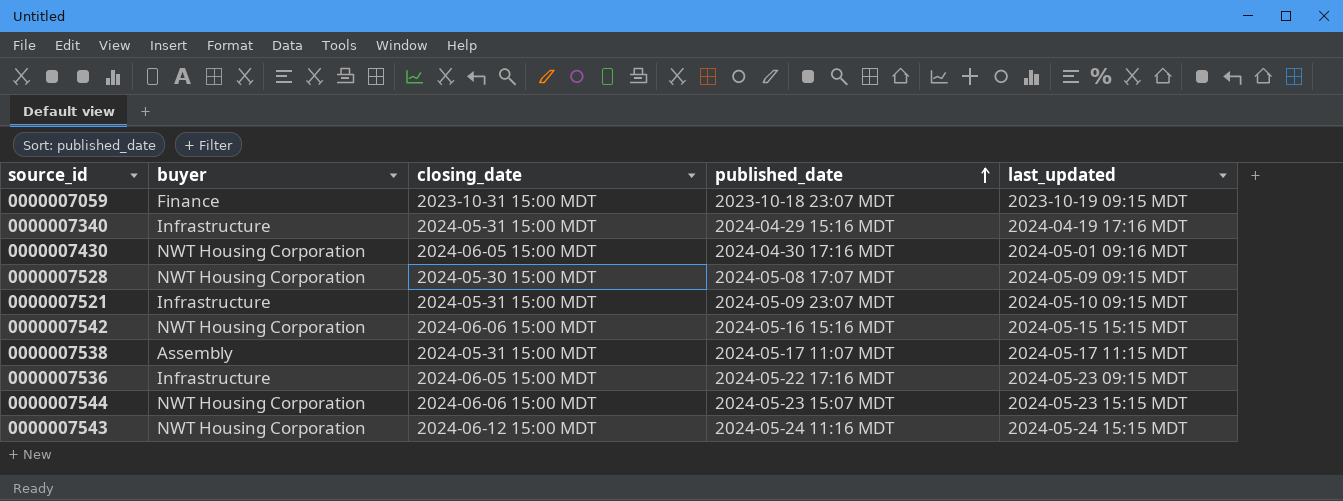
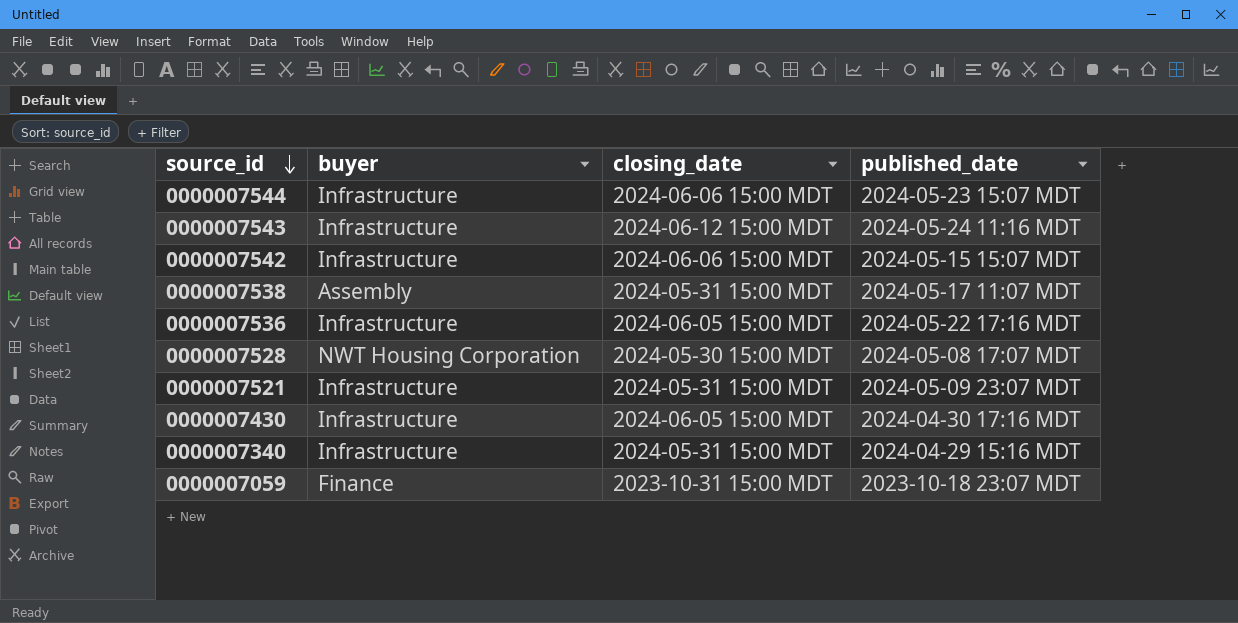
row order: published_date ascending -> source_id descending
column last_updated | position: 5 -> none
0000007544 | buyer: NWT Housing Corporation -> Infrastructure
0000007543 | buyer: NWT Housing Corporation -> Infrastructure
0000007542 | buyer: NWT Housing Corporation -> Infrastructure
0000007542 | published_date: 2024-05-16 15:16 MDT -> 2024-05-15 15:07 MDT
0000007430 | buyer: NWT Housing Corporation -> Infrastructure

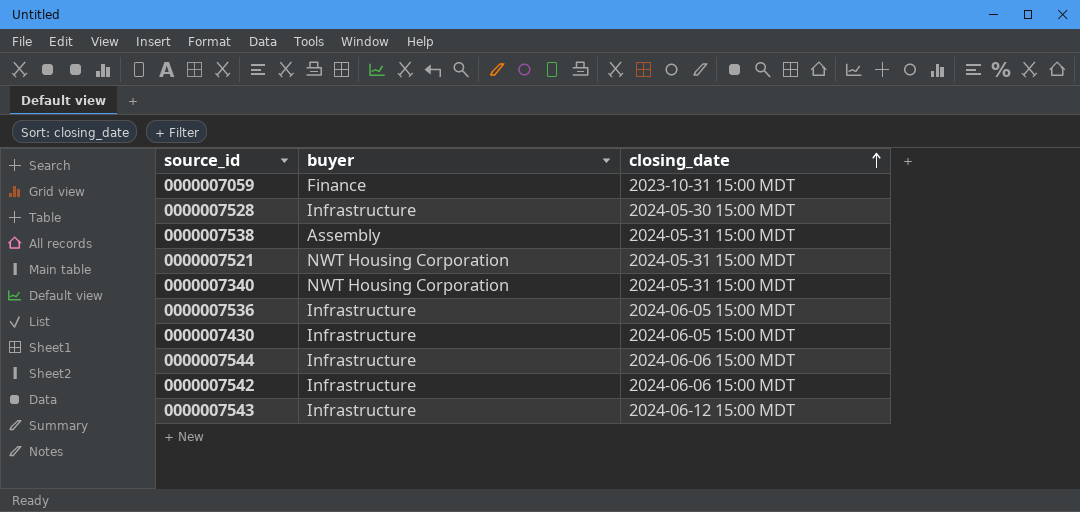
row order: source_id descending -> closing_date ascending
column published_date | position: 4 -> none
0000007528 | buyer: NWT Housing Corporation -> Infrastructure
0000007521 | buyer: Infrastructure -> NWT Housing Corporation
0000007340 | buyer: Infrastructure -> NWT Housing Corporation

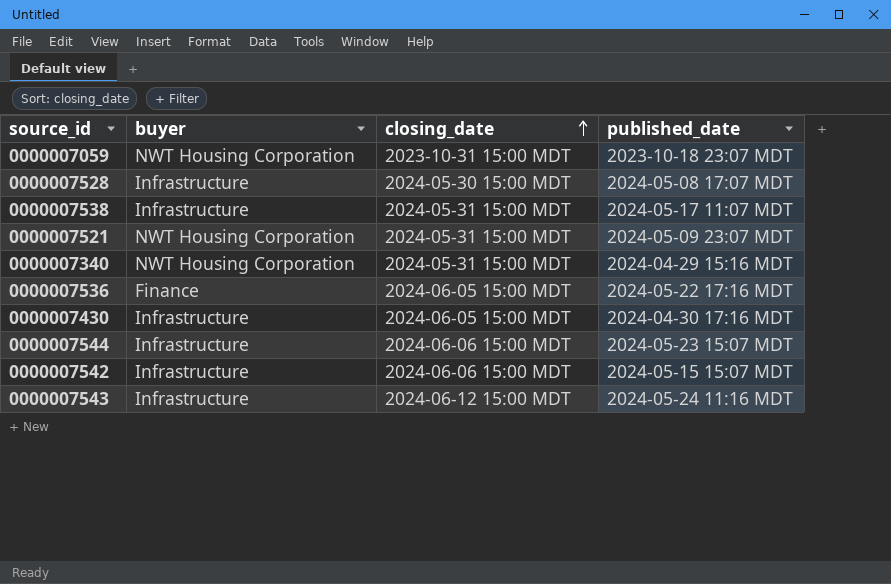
column published_date | position: none -> 4
0000007059 | buyer: Finance -> NWT Housing Corporation
0000007538 | buyer: Assembly -> Infrastructure
0000007536 | buyer: Infrastructure -> Finance

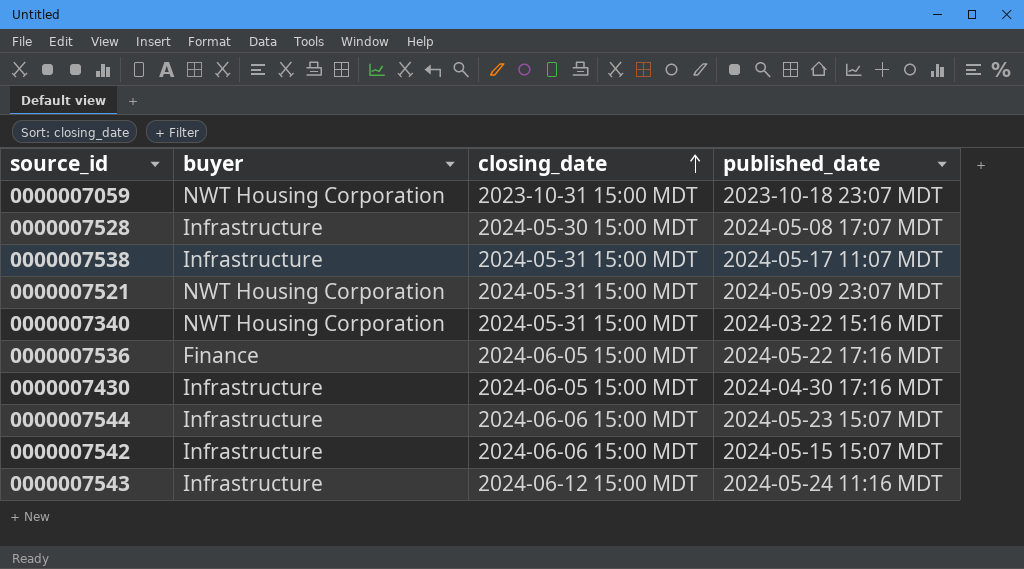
0000007340 | published_date: 2024-04-29 15:16 MDT -> 2024-03-22 15:16 MDT

